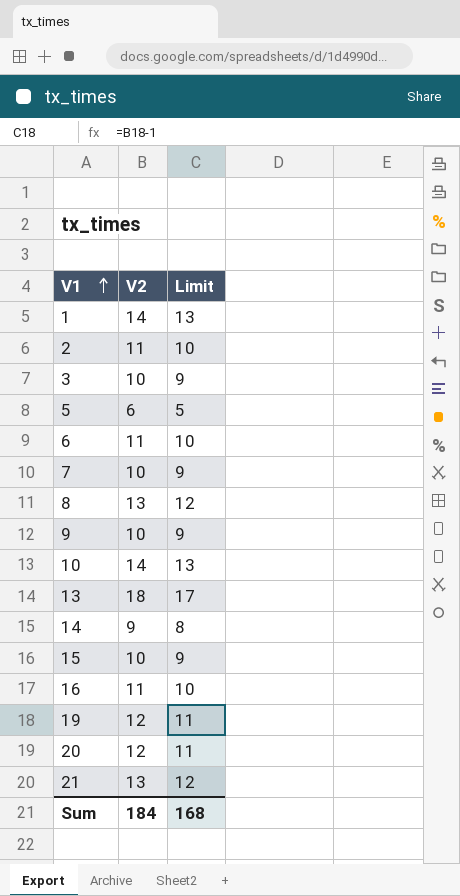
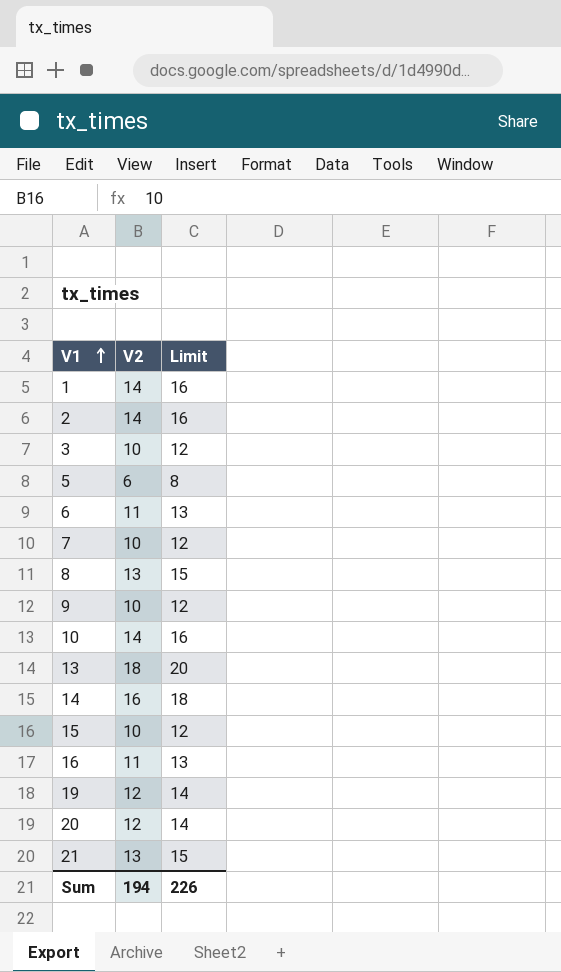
column Limit | formula: [V2] - 1 -> [V2] + 2
2 | V2: 11 -> 14
14 | V2: 9 -> 16
Sum | V2: 184 -> 194
Sum | Limit: 168 -> 226

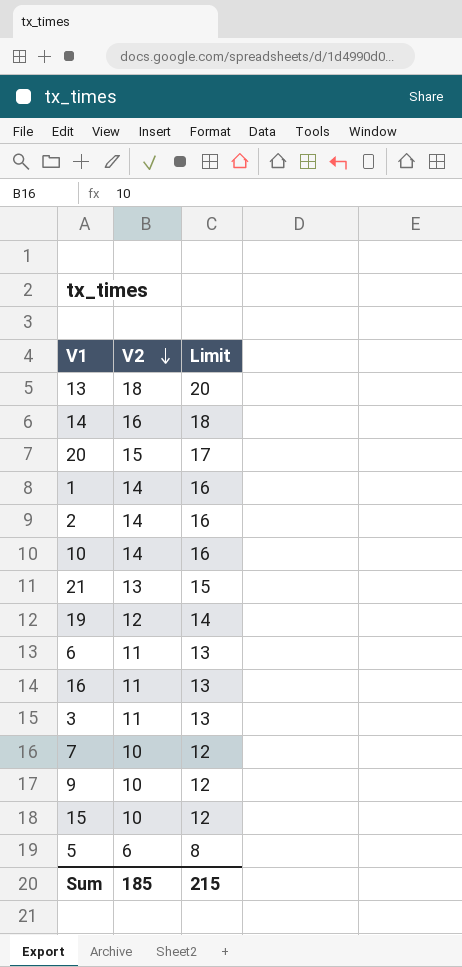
row order: V1 ascending -> V2 descending
row 8: 13 | 15 -> none
20 | V2: 12 -> 15
20 | Limit: 14 -> 17
3 | V2: 10 -> 11
3 | Limit: 12 -> 13
Sum | V2: 194 -> 185
Sum | Limit: 226 -> 215

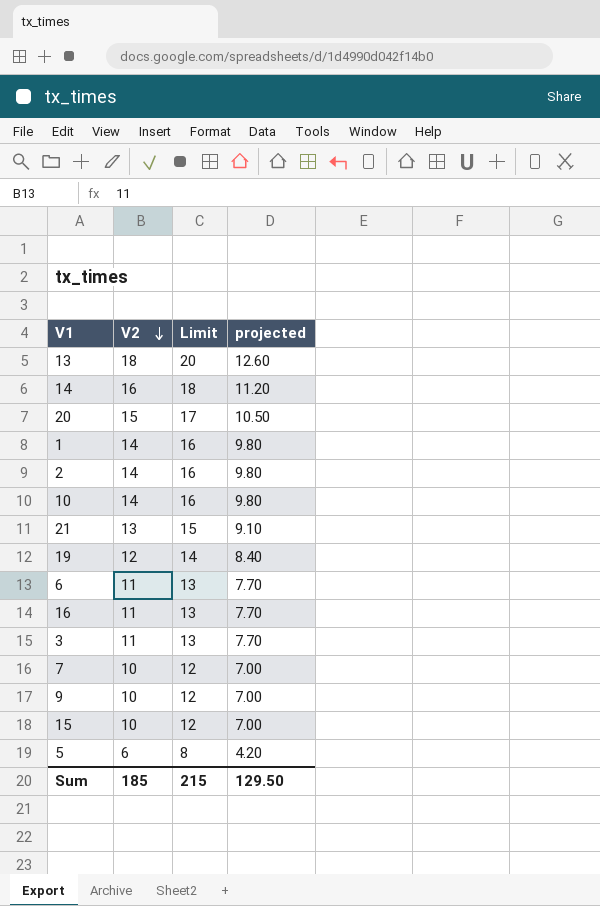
column projected | formula: none -> [V2] * 0.7

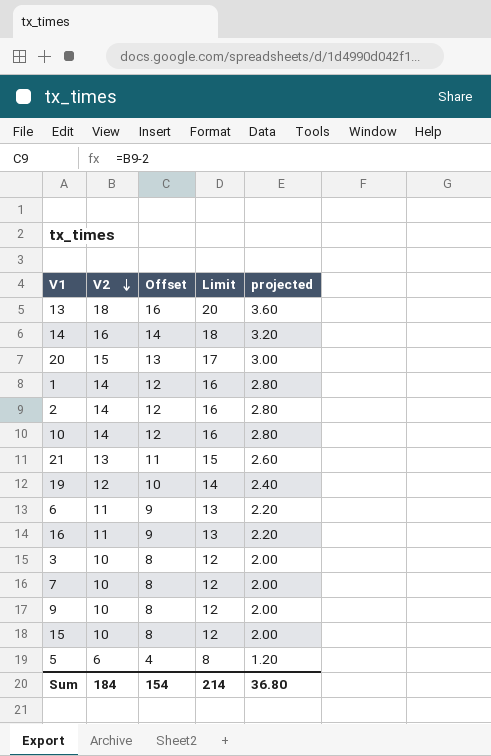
column Offset | formula: none -> [V2] - 2
column projected | formula: [V2] * 0.7 -> [V2] * 0.2
3 | V2: 11 -> 10
3 | Limit: 13 -> 12
Sum | V2: 185 -> 184
Sum | Limit: 215 -> 214
Sum | projected: 129.50 -> 36.80

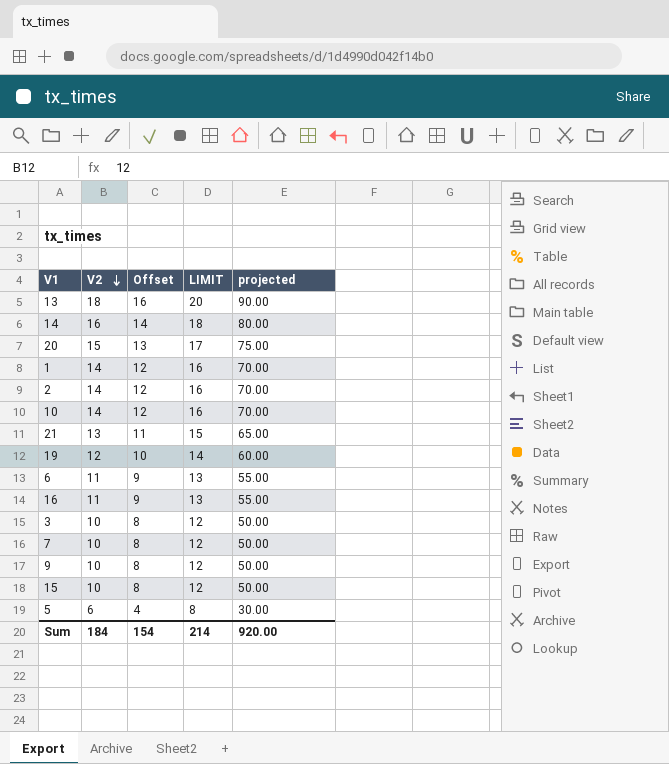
column name: Limit -> LIMIT
column projected | formula: [V2] * 0.2 -> [V2] * 5
Sum | projected: 36.80 -> 920.00

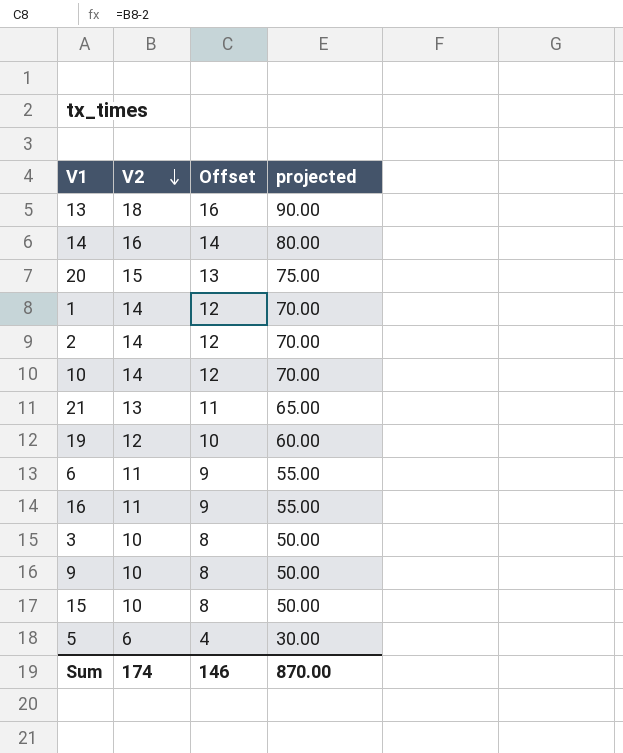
column LIMIT | formula: [V2] + 2 -> none
row 7: 10 | 8 | 12 | 50.00 -> none
Sum | V2: 184 -> 174
Sum | Offset: 154 -> 146
Sum | projected: 920.00 -> 870.00

